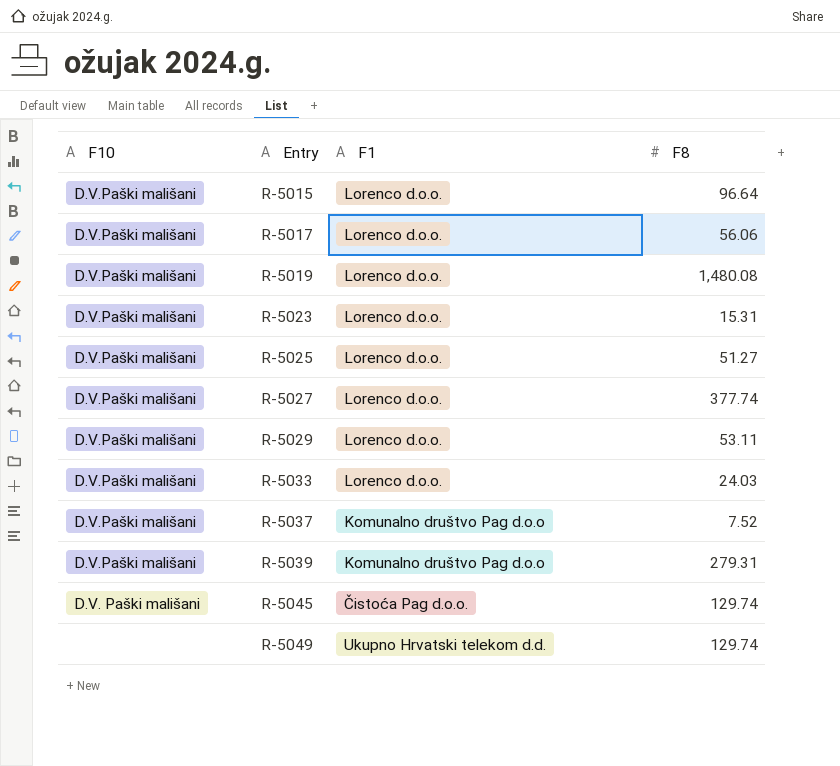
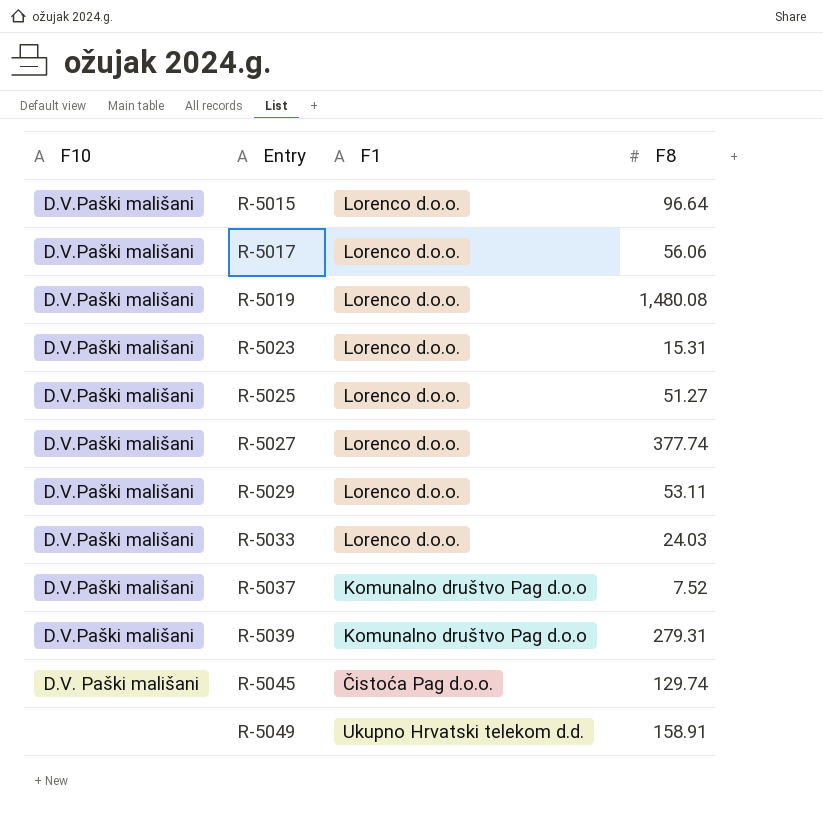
R-5049 | F8: 129.74 -> 158.91

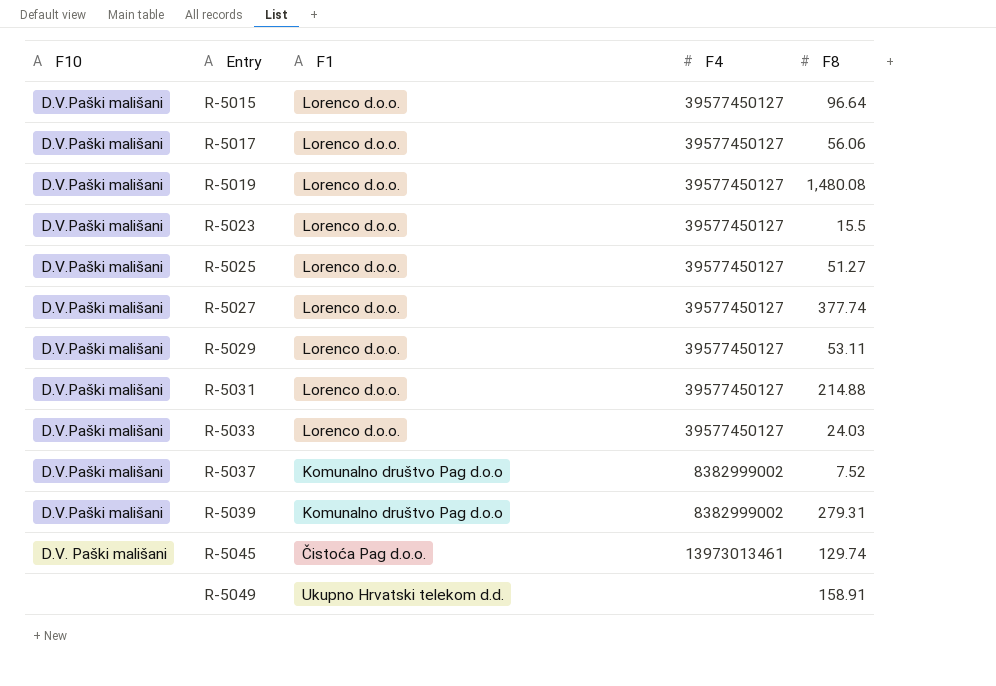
column F4 | position: none -> 4
R-5023 | F8: 15.31 -> 15.5
row R-5031: none -> D.V.Paški mališani | Lorenco d.o.o. | 39577450127 | 214.88

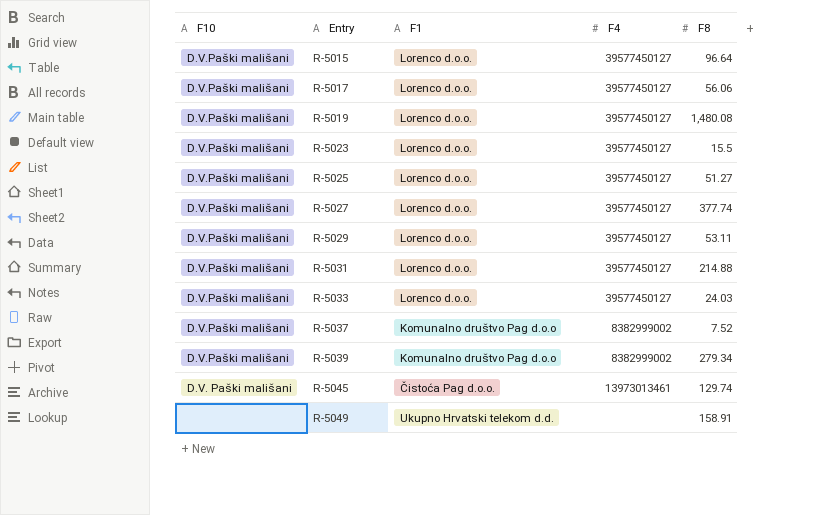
R-5039 | F8: 279.31 -> 279.34

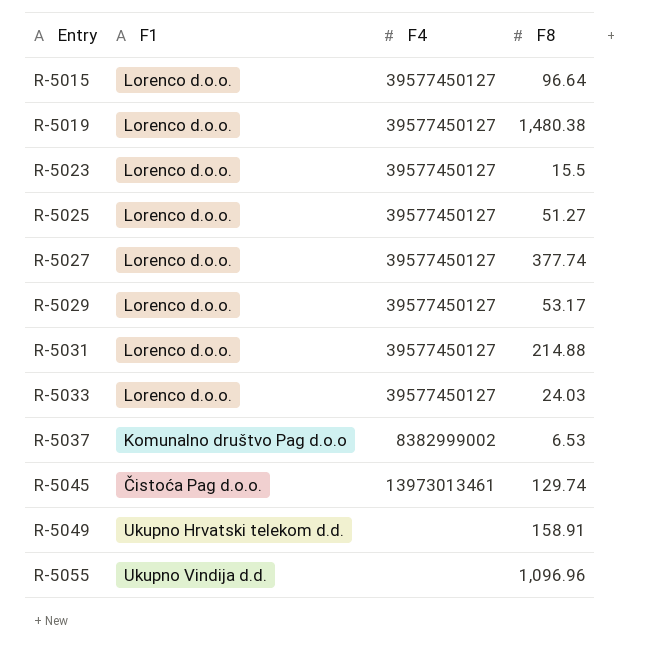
column F10 | position: 1 -> none
row R-5017: D.V.Paški mališani | Lorenco d.o.o. | 39577450127 | 56.06 -> none
row R-5039: D.V.Paški mališani | Komunalno društvo Pag d.o.o | 8382999002 | 279.34 -> none
R-5019 | F8: 1,480.08 -> 1,480.38
R-5029 | F8: 53.11 -> 53.17
R-5037 | F8: 7.52 -> 6.53
row R-5055: none -> Ukupno Vindija d.d. | none | 1,096.96

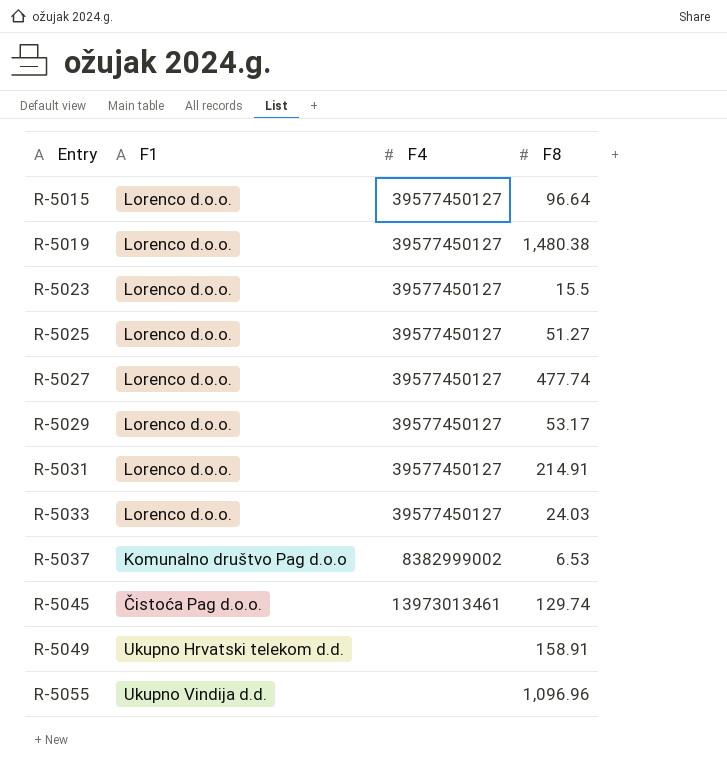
R-5027 | F8: 377.74 -> 477.74
R-5031 | F8: 214.88 -> 214.91

